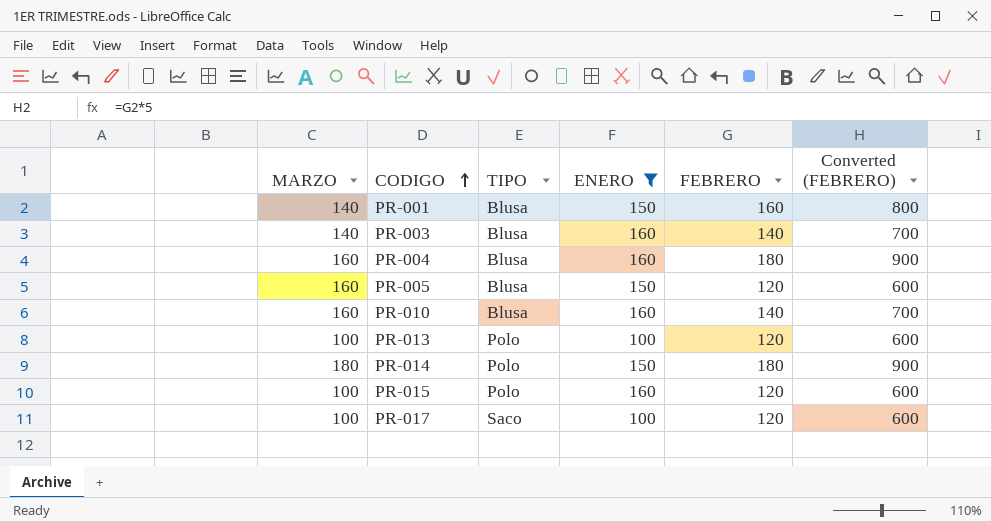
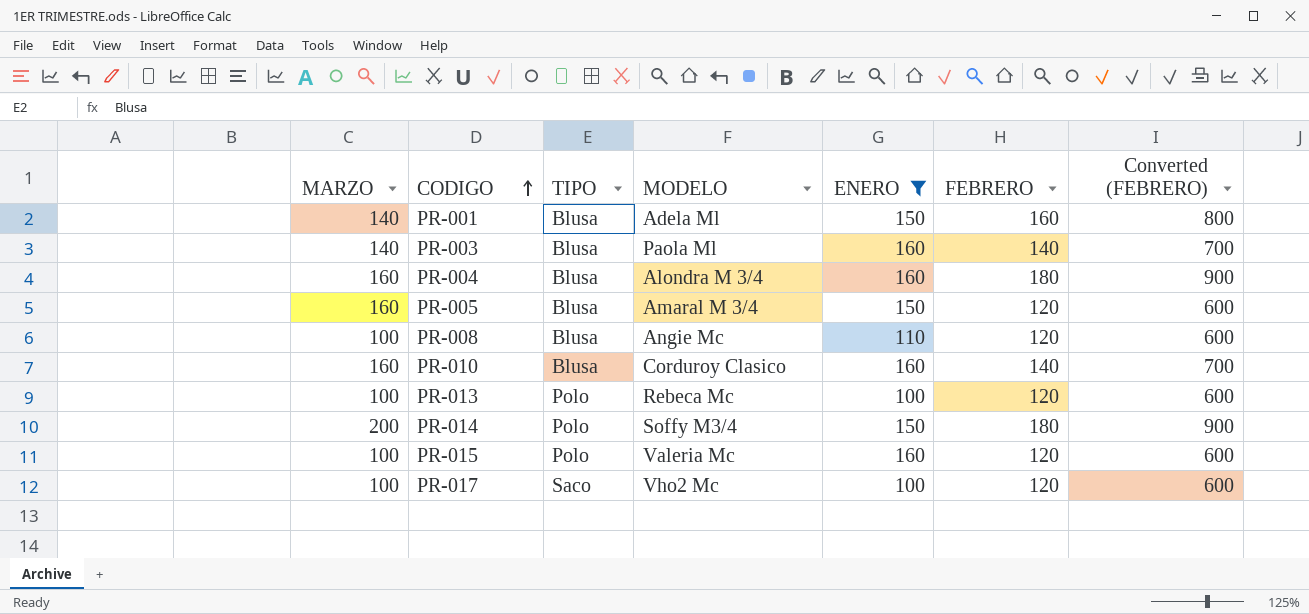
column MODELO | position: none -> 4
row PR-008: none -> 100 | Blusa | Angie Mc | 110 | 120 | 600
PR-014 | MARZO: 180 -> 200

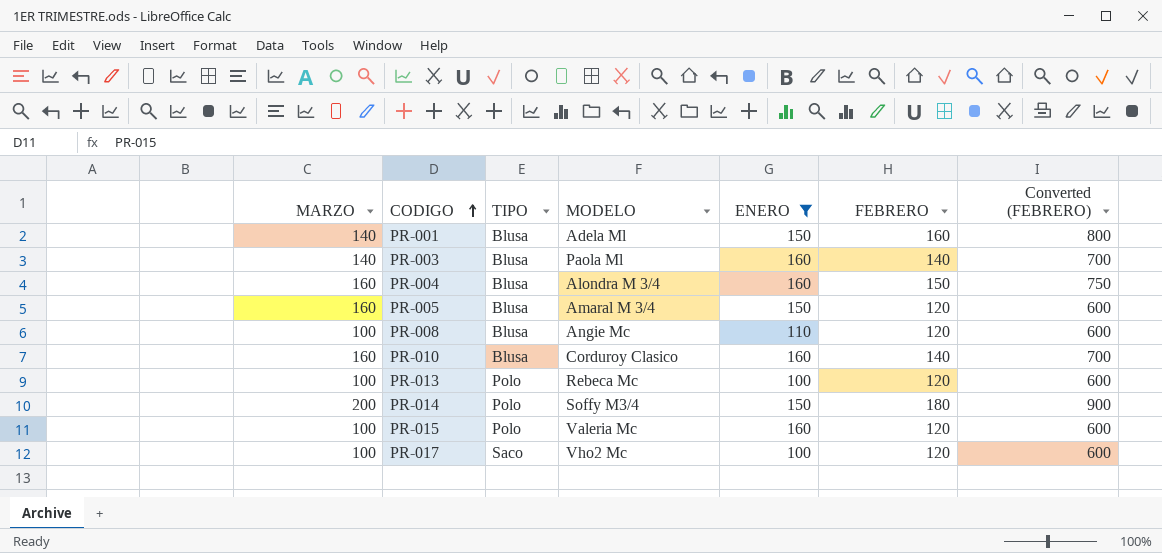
PR-004 | FEBRERO: 180 -> 150
PR-004 | Converted (FEBRERO): 900 -> 750

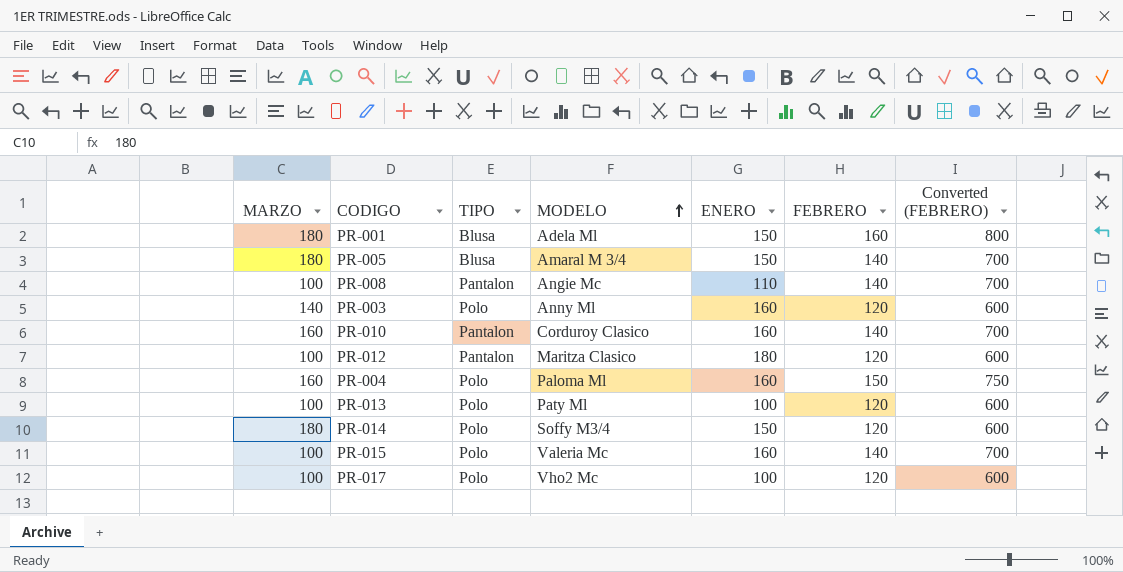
filter: ENERO != 180 -> none
row order: CODIGO ascending -> MODELO ascending
PR-001 | MARZO: 140 -> 180
PR-005 | MARZO: 160 -> 180
PR-005 | FEBRERO: 120 -> 140
PR-005 | Converted (FEBRERO): 600 -> 700
PR-008 | TIPO: Blusa -> Pantalon
PR-008 | FEBRERO: 120 -> 140
PR-008 | Converted (FEBRERO): 600 -> 700
PR-003 | TIPO: Blusa -> Polo
PR-003 | MODELO: Paola Ml -> Anny Ml
PR-003 | FEBRERO: 140 -> 120
PR-003 | Converted (FEBRERO): 700 -> 600
PR-010 | TIPO: Blusa -> Pantalon
PR-004 | TIPO: Blusa -> Polo
PR-004 | MODELO: Alondra M 3/4 -> Paloma Ml
PR-013 | MODELO: Rebeca Mc -> Paty Ml
PR-014 | MARZO: 200 -> 180
PR-014 | FEBRERO: 180 -> 120
PR-014 | Converted (FEBRERO): 900 -> 600
PR-015 | FEBRERO: 120 -> 140
PR-015 | Converted (FEBRERO): 600 -> 700
PR-017 | TIPO: Saco -> Polo

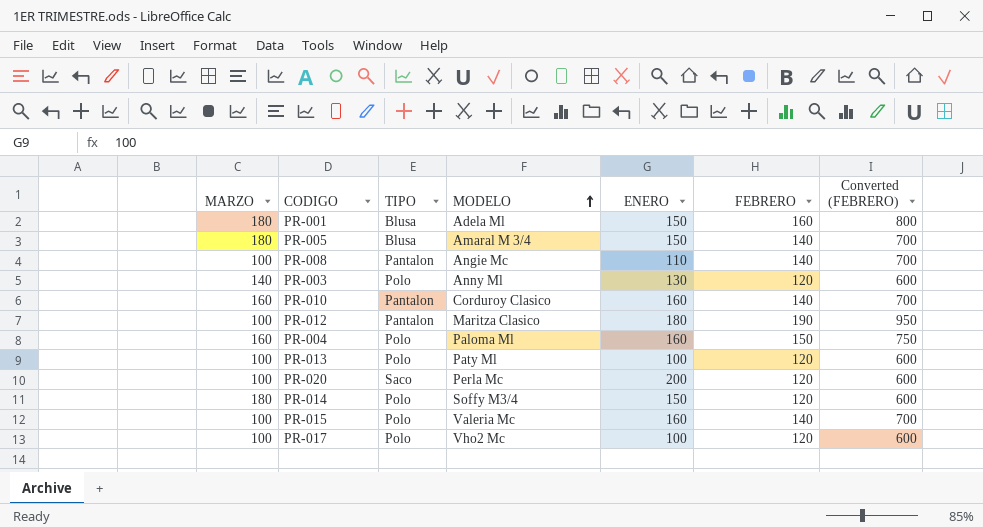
PR-003 | ENERO: 160 -> 130
PR-012 | FEBRERO: 120 -> 190
PR-012 | Converted (FEBRERO): 600 -> 950
row PR-020: none -> 100 | Saco | Perla Mc | 200 | 120 | 600

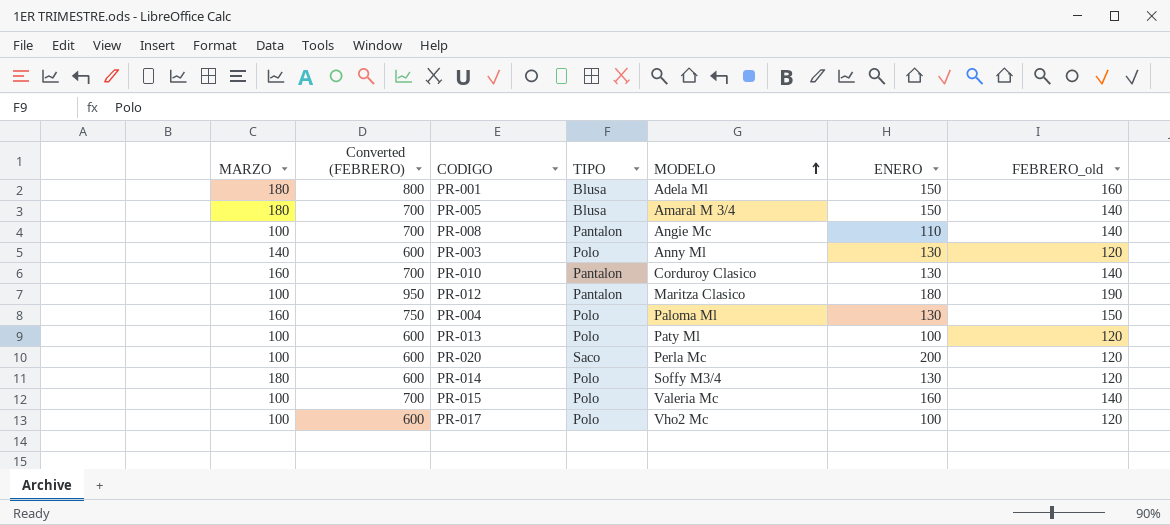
column Converted (FEBRERO) | position: 7 -> 2
column name: FEBRERO -> FEBRERO_old
PR-010 | ENERO: 160 -> 130
PR-004 | ENERO: 160 -> 130
PR-014 | ENERO: 150 -> 130

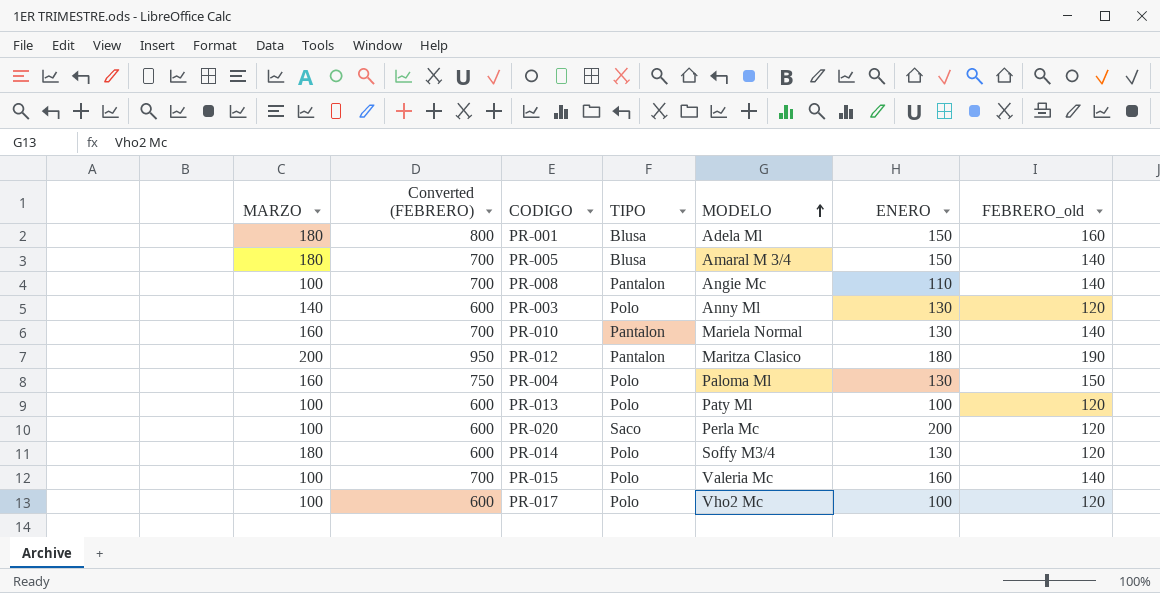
PR-010 | MODELO: Corduroy Clasico -> Mariela Normal
PR-012 | MARZO: 100 -> 200

